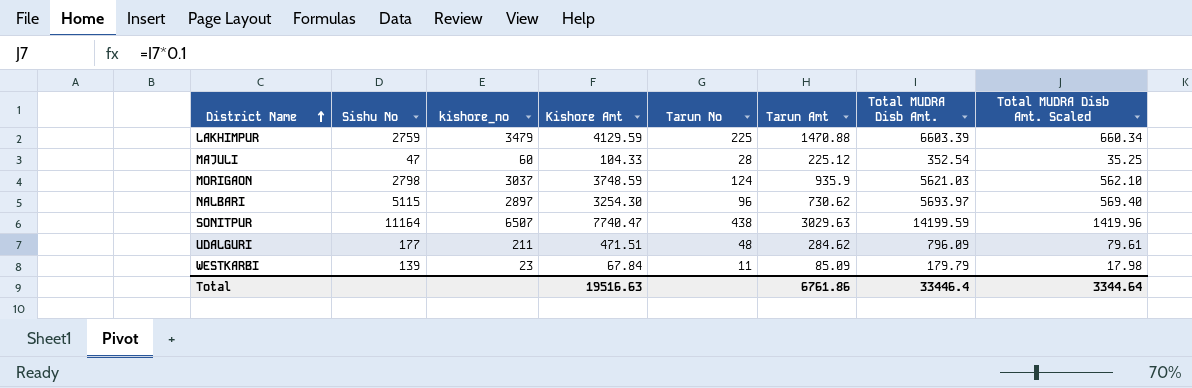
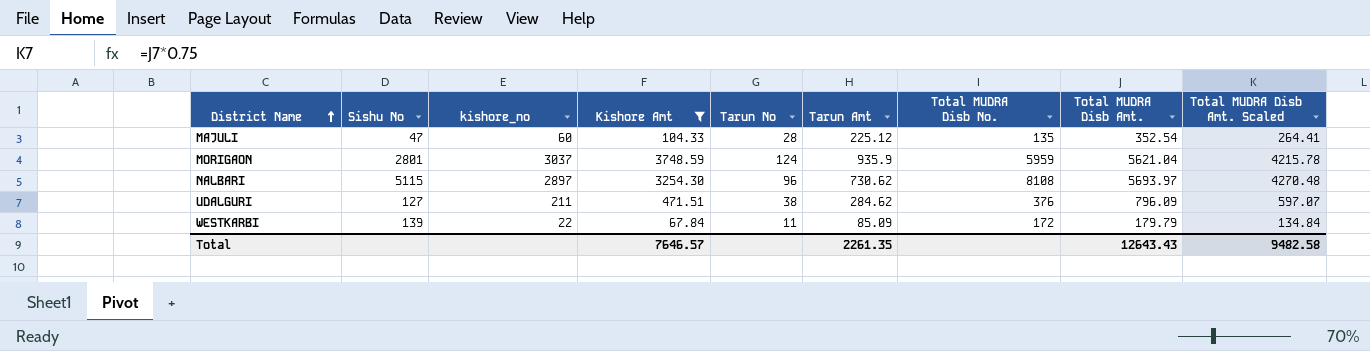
filter: none -> Kishore Amt <= 3748.59
column Total MUDRA Disb No. | position: none -> 7
column Total MUDRA Disb Amt. Scaled | formula: [Total MUDRA Disb Amt.] * 0.1 -> [Total MUDRA Disb Amt.] * 0.75
MORIGAON | Sishu No: 2798 -> 2801
MORIGAON | Total MUDRA Disb Amt.: 5621.03 -> 5621.04
UDALGURI | Sishu No: 177 -> 127
UDALGURI | Tarun No: 48 -> 38
WESTKARBI | kishore_no: 23 -> 22
Total | Kishore Amt: 19516.63 -> 7646.57
Total | Tarun Amt: 6761.86 -> 2261.35
Total | Total MUDRA Disb Amt.: 33446.4 -> 12643.43
Total | Total MUDRA Disb Amt. Scaled: 3344.64 -> 9482.58

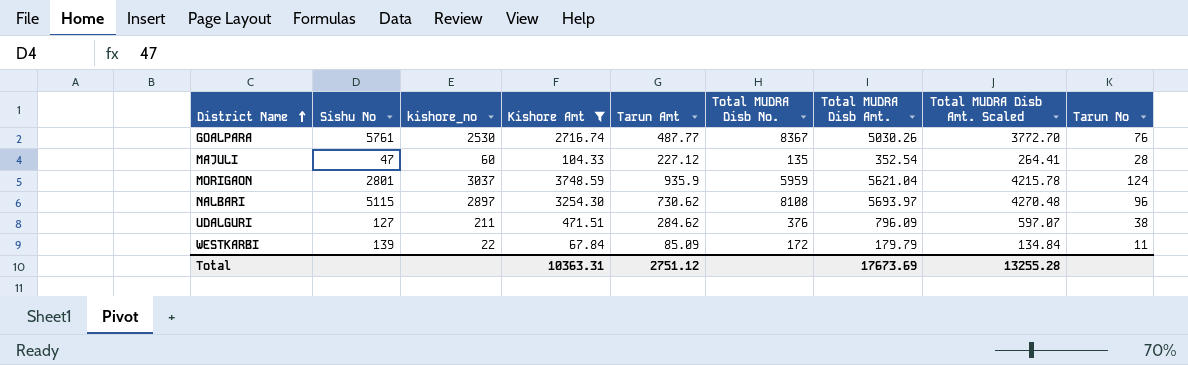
column Tarun No | position: 5 -> 9
row GOALPARA: none -> 5761 | 2530 | 2716.74 | 487.77 | 8367 | 5030.26 | 3772.70 | 76
MAJULI | Tarun Amt: 225.12 -> 227.12
Total | Kishore Amt: 7646.57 -> 10363.31
Total | Tarun Amt: 2261.35 -> 2751.12
Total | Total MUDRA Disb Amt.: 12643.43 -> 17673.69
Total | Total MUDRA Disb Amt. Scaled: 9482.58 -> 13255.28

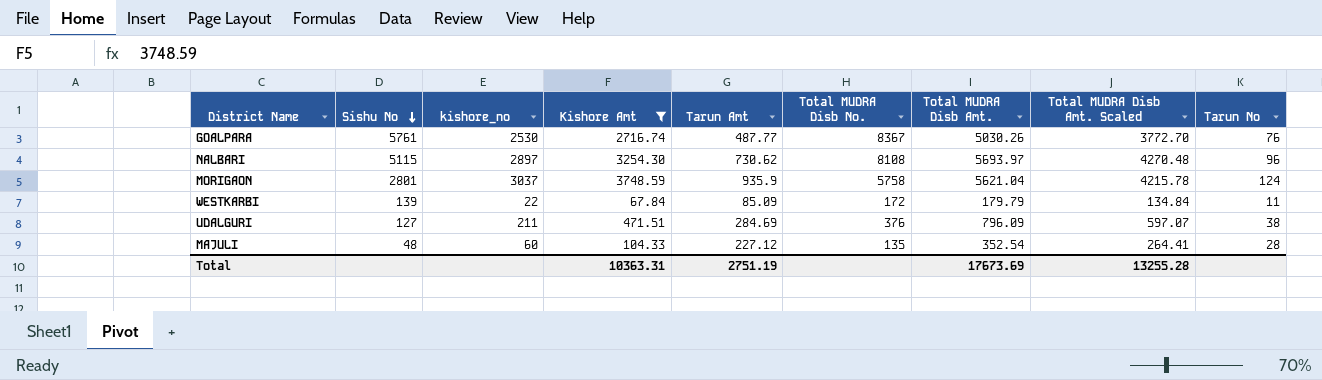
row order: District Name ascending -> Sishu No descending
MORIGAON | Total MUDRA Disb No.: 5959 -> 5758
UDALGURI | Tarun Amt: 284.62 -> 284.69
MAJULI | Sishu No: 47 -> 48
Total | Tarun Amt: 2751.12 -> 2751.19

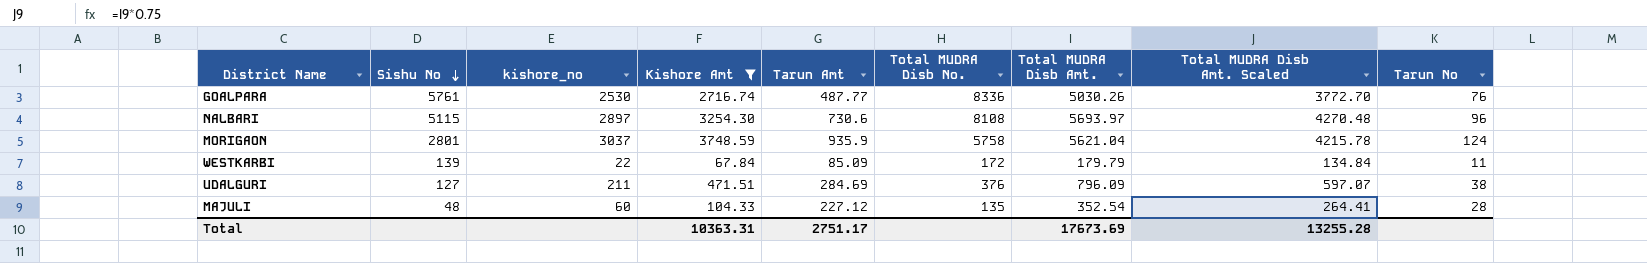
GOALPARA | Total MUDRA Disb No.: 8367 -> 8336
NALBARI | Tarun Amt: 730.62 -> 730.6
Total | Tarun Amt: 2751.19 -> 2751.17

